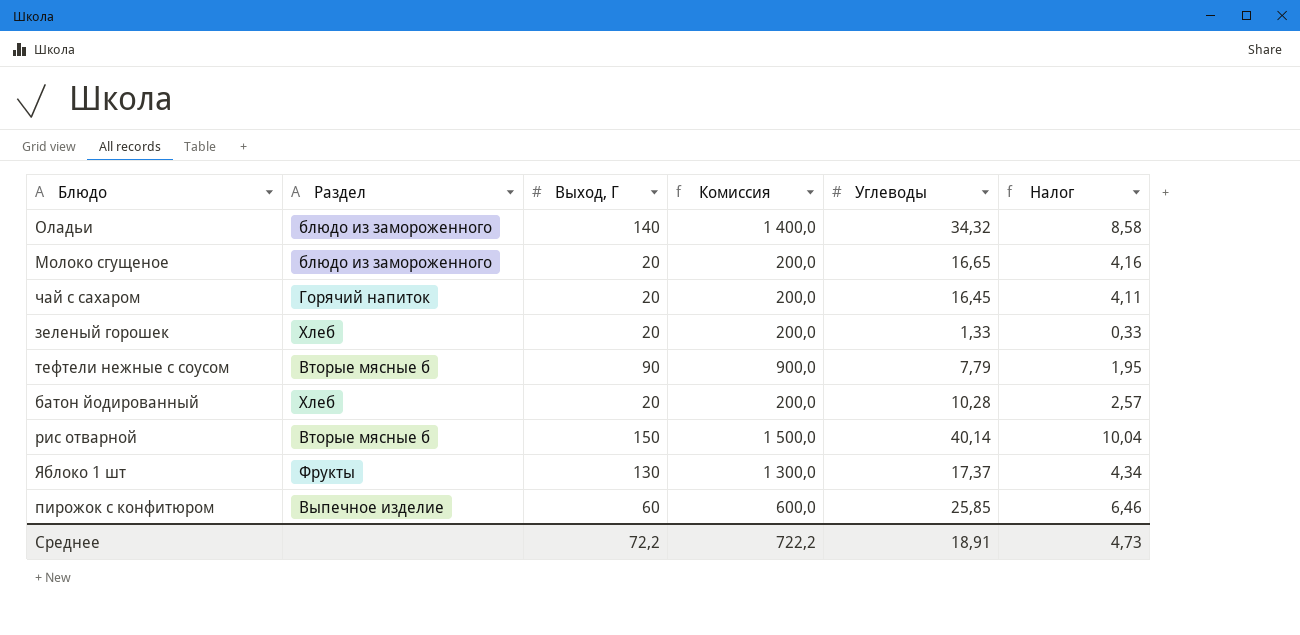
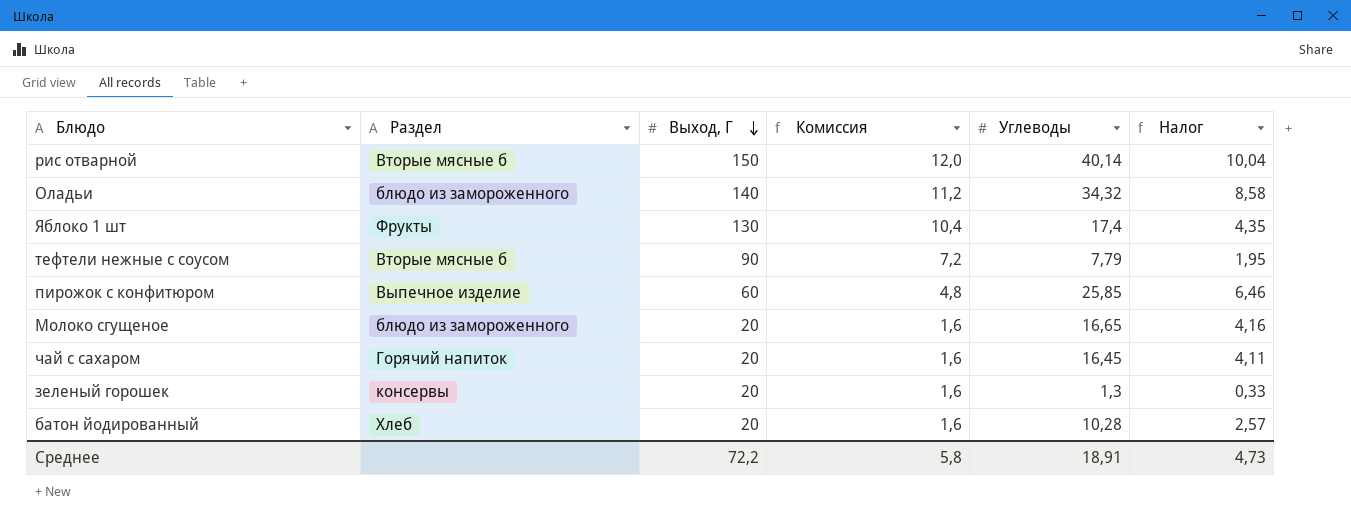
row order: none -> Выход, Г descending
column Комиссия | formula: [Выход, Г] * 10 -> [Выход, Г] * 0,08
Яблоко 1 шт | Углеводы: 17,37 -> 17,4
Яблоко 1 шт | Налог: 4,34 -> 4,35
зеленый горошек | Раздел: Хлеб -> консервы
зеленый горошек | Углеводы: 1,33 -> 1,3
Среднее | Комиссия: 722,2 -> 5,8

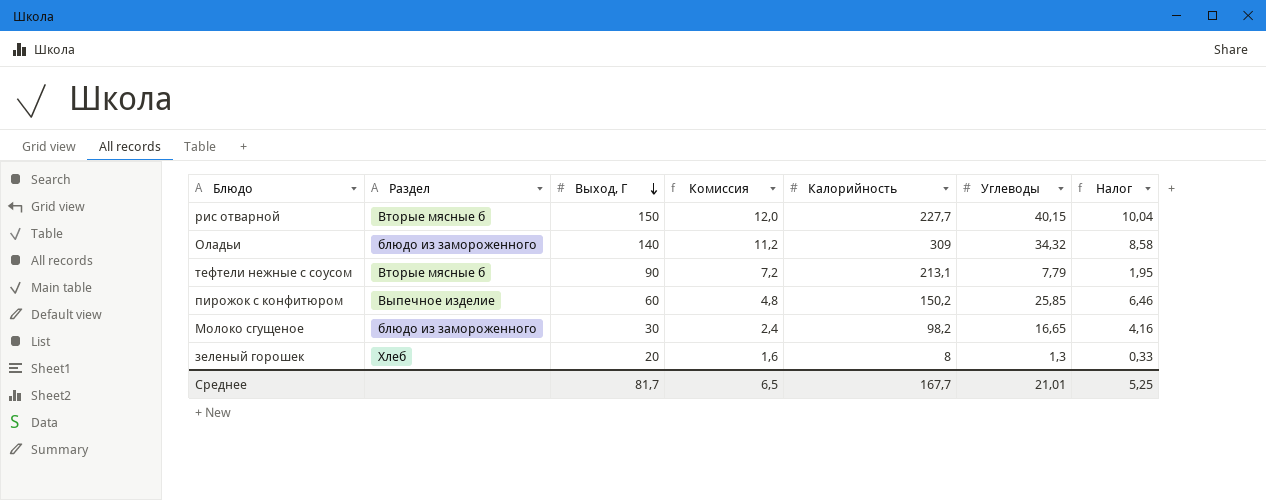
column Калорийность | position: none -> 5
row Яблоко 1 шт: Фрукты | 130 | 10,4 | 17,4 | 4,35 -> none
row чай с сахаром: Горячий напиток | 20 | 1,6 | 16,45 | 4,11 -> none
row батон йодированный: Хлеб | 20 | 1,6 | 10,28 | 2,57 -> none
рис отварной | Углеводы: 40,14 -> 40,15
Молоко сгущеное | Выход, Г: 20 -> 30
Молоко сгущеное | Комиссия: 1,6 -> 2,4
зеленый горошек | Раздел: консервы -> Хлеб
Среднее | Выход, Г: 72,2 -> 81,7
Среднее | Комиссия: 5,8 -> 6,5
Среднее | Углеводы: 18,91 -> 21,01
Среднее | Налог: 4,73 -> 5,25

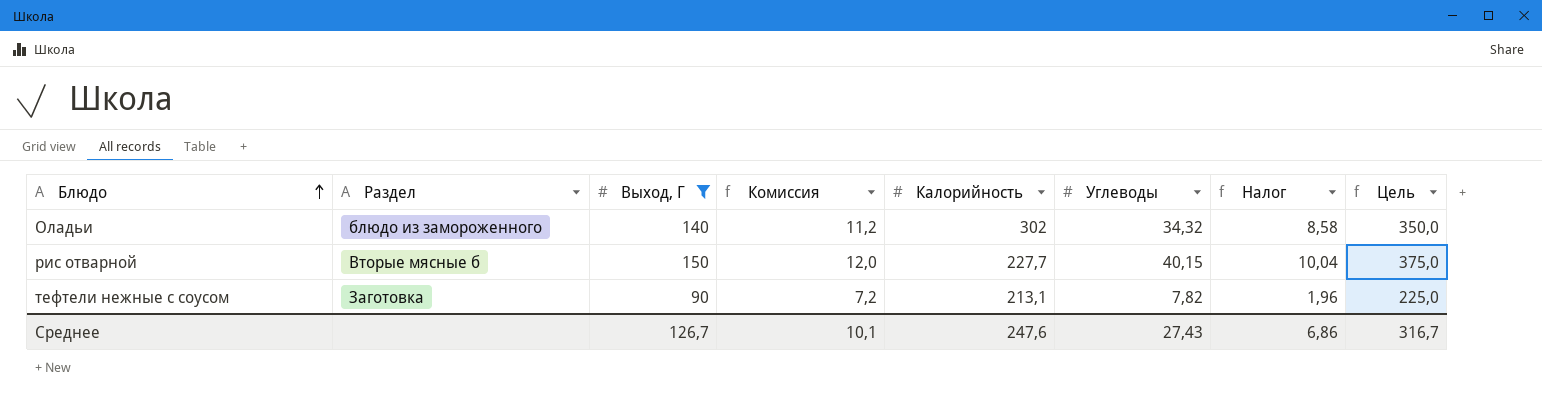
filter: none -> Выход, Г >= 90
row order: Выход, Г descending -> Блюдо ascending
column Цель | formula: none -> [Выход, Г] * 2,5
Оладьи | Калорийность: 309 -> 302
тефтели нежные с соусом | Раздел: Вторые мясные б -> Заготовка
тефтели нежные с соусом | Углеводы: 7,79 -> 7,82
тефтели нежные с соусом | Налог: 1,95 -> 1,96
Среднее | Выход, Г: 81,7 -> 126,7
Среднее | Комиссия: 6,5 -> 10,1
Среднее | Калорийность: 167,7 -> 247,6
Среднее | Углеводы: 21,01 -> 27,43
Среднее | Налог: 5,25 -> 6,86

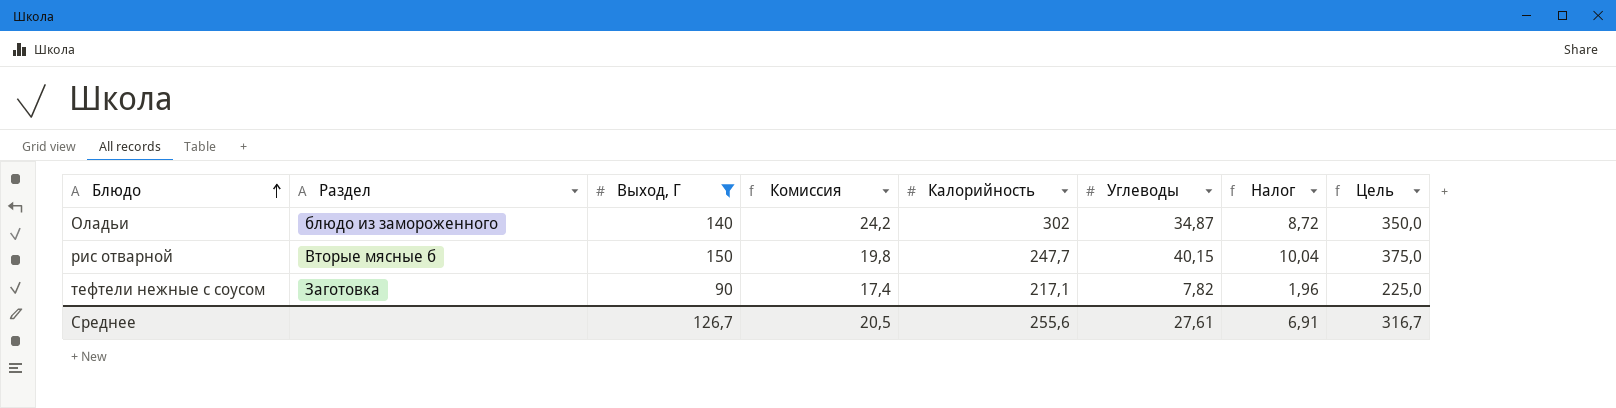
column Комиссия | formula: [Выход, Г] * 0,08 -> [Калорийность] * 0,08
Оладьи | Углеводы: 34,32 -> 34,87
Оладьи | Налог: 8,58 -> 8,72
рис отварной | Калорийность: 227,7 -> 247,7
тефтели нежные с соусом | Калорийность: 213,1 -> 217,1
Среднее | Комиссия: 10,1 -> 20,5
Среднее | Калорийность: 247,6 -> 255,6
Среднее | Углеводы: 27,43 -> 27,61
Среднее | Налог: 6,86 -> 6,91

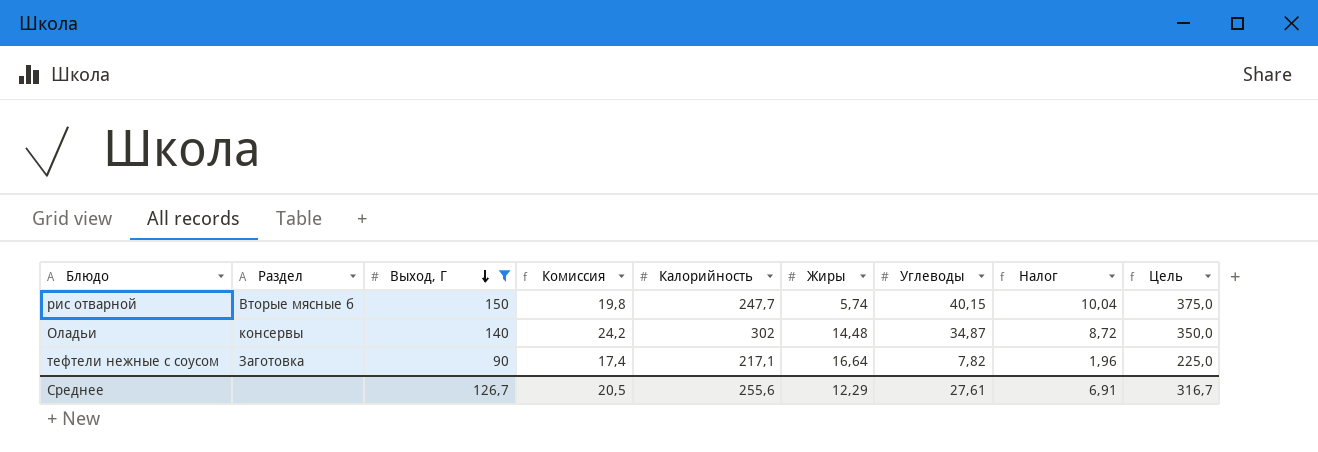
row order: Блюдо ascending -> Выход, Г descending
column Жиры | position: none -> 6
Оладьи | Раздел: блюдо из замороженного -> консервы

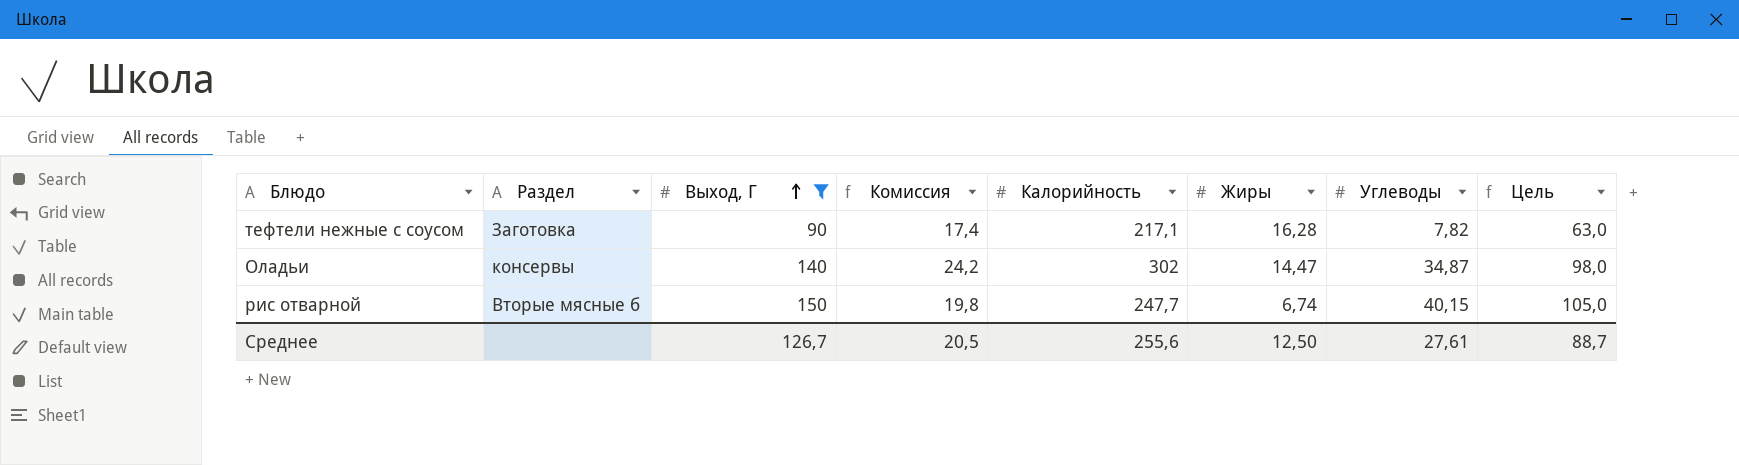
row order: Выход, Г descending -> Выход, Г ascending
column Налог | formula: [Углеводы] * 0,25 -> none
column Цель | formula: [Выход, Г] * 2,5 -> [Выход, Г] * 0,7
тефтели нежные с соусом | Жиры: 16,64 -> 16,28
Оладьи | Жиры: 14,48 -> 14,47
рис отварной | Жиры: 5,74 -> 6,74
Среднее | Жиры: 12,29 -> 12,50
Среднее | Цель: 316,7 -> 88,7

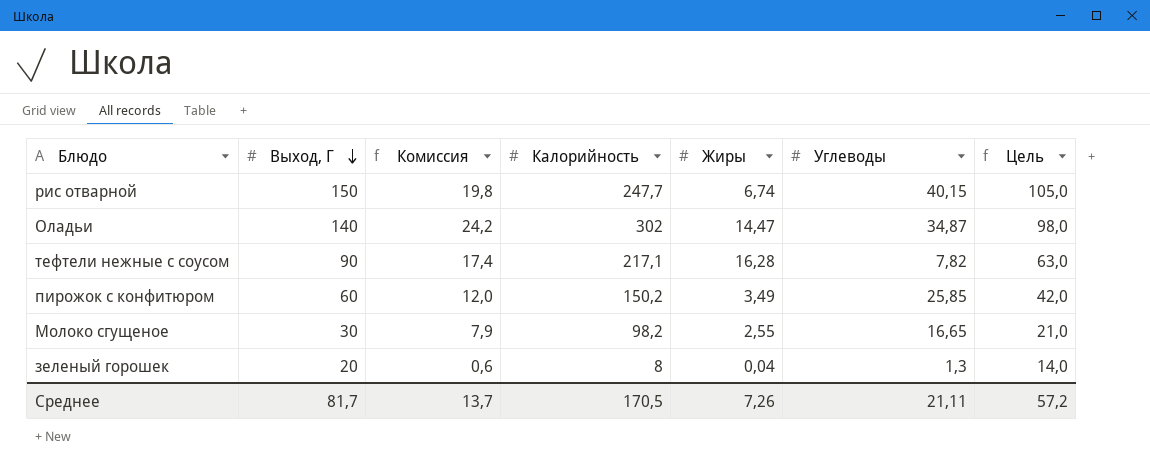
filter: Выход, Г >= 90 -> none
row order: Выход, Г ascending -> Выход, Г descending
column Раздел | position: 2 -> none
Среднее | Выход, Г: 126,7 -> 81,7
Среднее | Комиссия: 20,5 -> 13,7
Среднее | Калорийность: 255,6 -> 170,5
Среднее | Жиры: 12,50 -> 7,26
Среднее | Углеводы: 27,61 -> 21,11
Среднее | Цель: 88,7 -> 57,2

